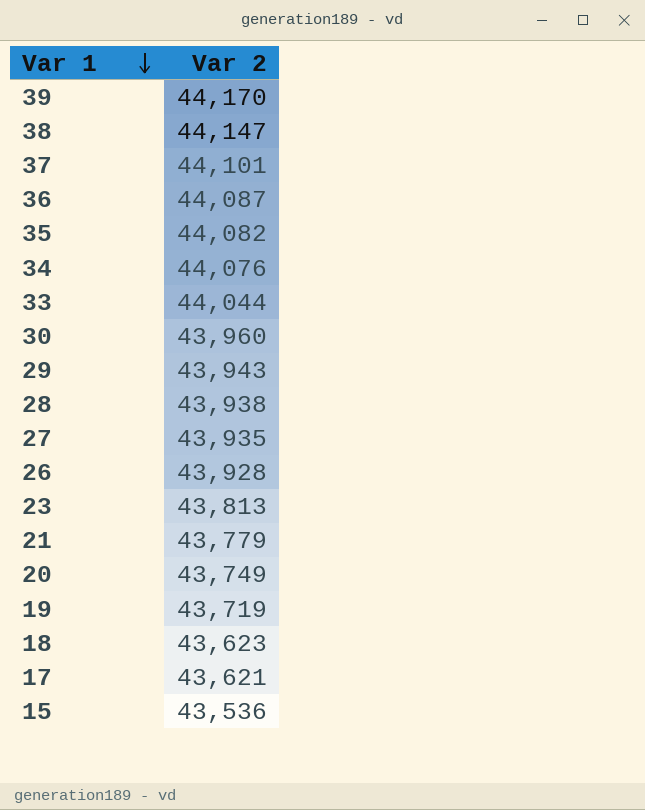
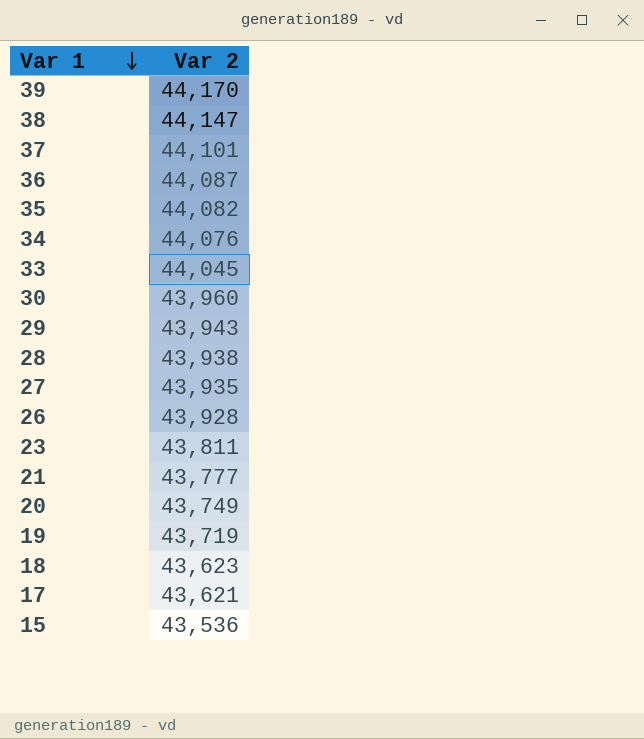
33 | Var 2: 44,044 -> 44,045
23 | Var 2: 43,813 -> 43,811
21 | Var 2: 43,779 -> 43,777

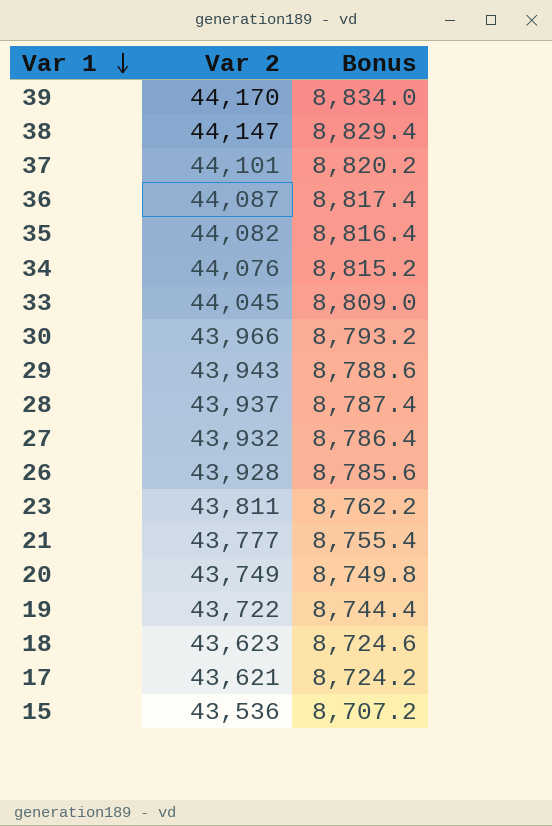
column Bonus | formula: none -> [Var 2] * 0.2
30 | Var 2: 43,960 -> 43,966
28 | Var 2: 43,938 -> 43,937
27 | Var 2: 43,935 -> 43,932
19 | Var 2: 43,719 -> 43,722

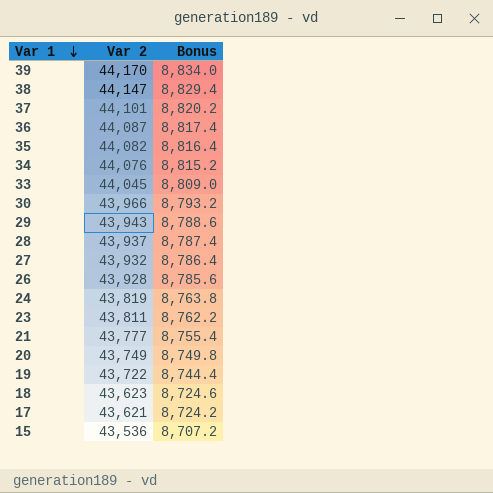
row 24: none -> 43,819 | 8,763.8

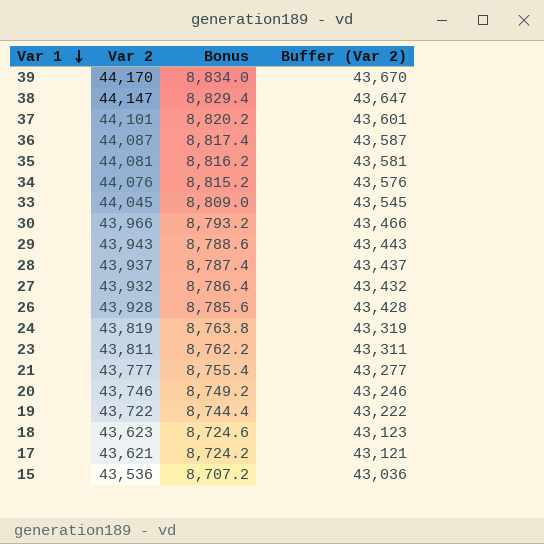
column Buffer (Var 2) | formula: none -> [Var 2] - 500
35 | Var 2: 44,082 -> 44,081
35 | Bonus: 8,816.4 -> 8,816.2
20 | Var 2: 43,749 -> 43,746
20 | Bonus: 8,749.8 -> 8,749.2

